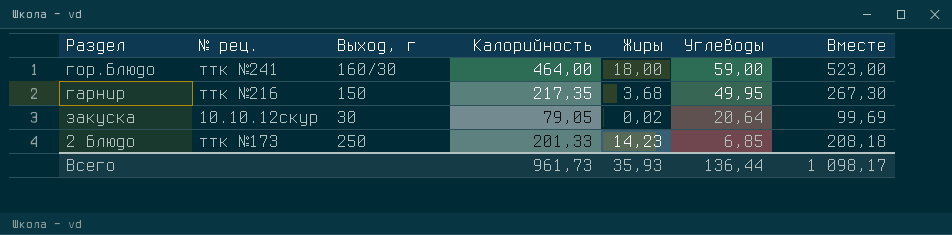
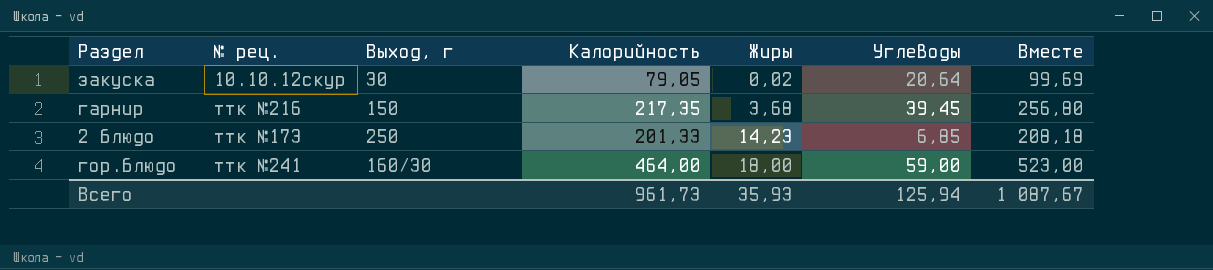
row order: Углеводы descending -> Жиры ascending
гарнир | Углеводы: 49,95 -> 39,45
гарнир | Вместе: 267,30 -> 256,80
Всего | Углеводы: 136,44 -> 125,94
Всего | Вместе: 1 098,17 -> 1 087,67

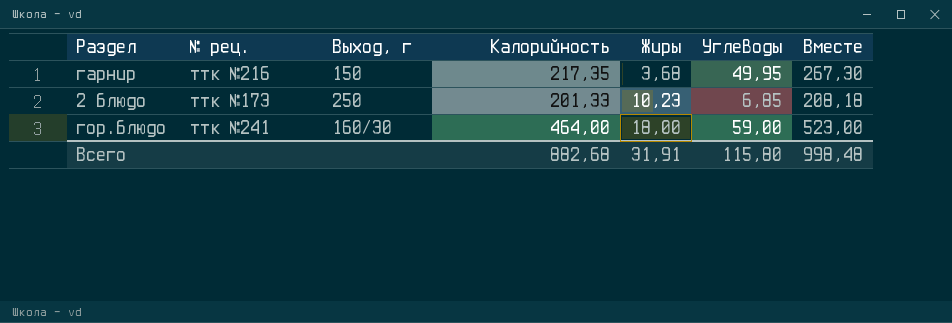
row закуска: 10.10.12скур | 30 | 79,05 | 0,02 | 20,64 | 99,69 -> none
гарнир | Углеводы: 39,45 -> 49,95
гарнир | Вместе: 256,80 -> 267,30
2 блюдо | Жиры: 14,23 -> 10,23
Всего | Калорийность: 961,73 -> 882,68
Всего | Жиры: 35,93 -> 31,91
Всего | Углеводы: 125,94 -> 115,80
Всего | Вместе: 1 087,67 -> 998,48

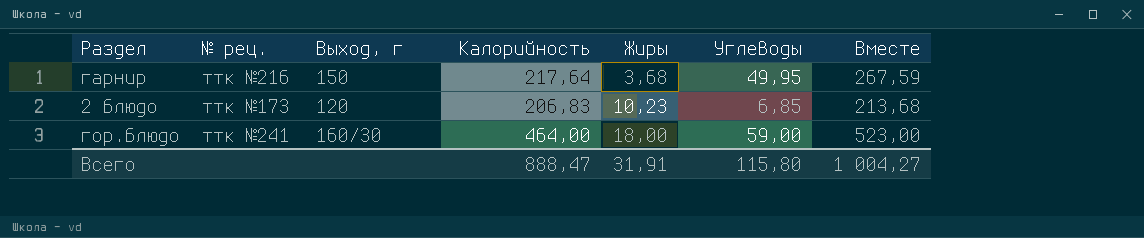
гарнир | Калорийность: 217,35 -> 217,64
гарнир | Вместе: 267,30 -> 267,59
2 блюдо | Выход, г: 250 -> 120
2 блюдо | Калорийность: 201,33 -> 206,83
2 блюдо | Вместе: 208,18 -> 213,68
Всего | Калорийность: 882,68 -> 888,47
Всего | Вместе: 998,48 -> 1 004,27

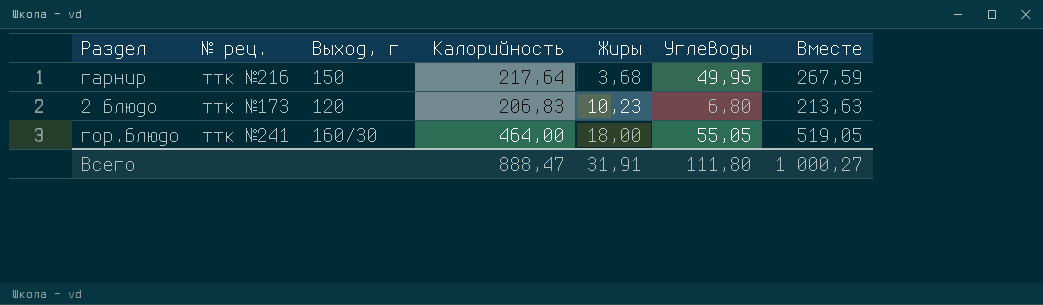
2 блюдо | Углеводы: 6,85 -> 6,80
2 блюдо | Вместе: 213,68 -> 213,63
гор.блюдо | Углеводы: 59,00 -> 55,05
гор.блюдо | Вместе: 523,00 -> 519,05
Всего | Углеводы: 115,80 -> 111,80
Всего | Вместе: 1 004,27 -> 1 000,27

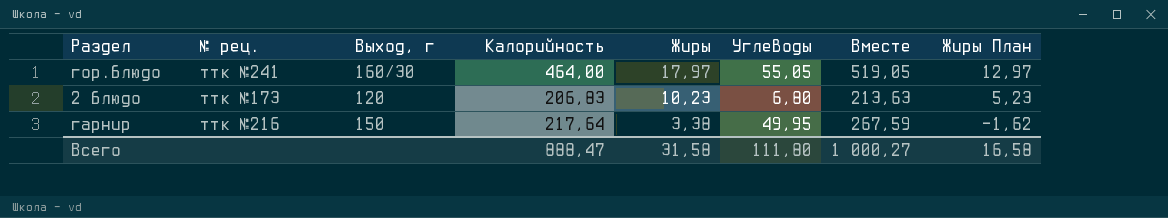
row order: Жиры ascending -> Жиры descending
column Жиры План | formula: none -> [Жиры] - 5
гор.блюдо | Жиры: 18,00 -> 17,97
гарнир | Жиры: 3,68 -> 3,38
Всего | Жиры: 31,91 -> 31,58

